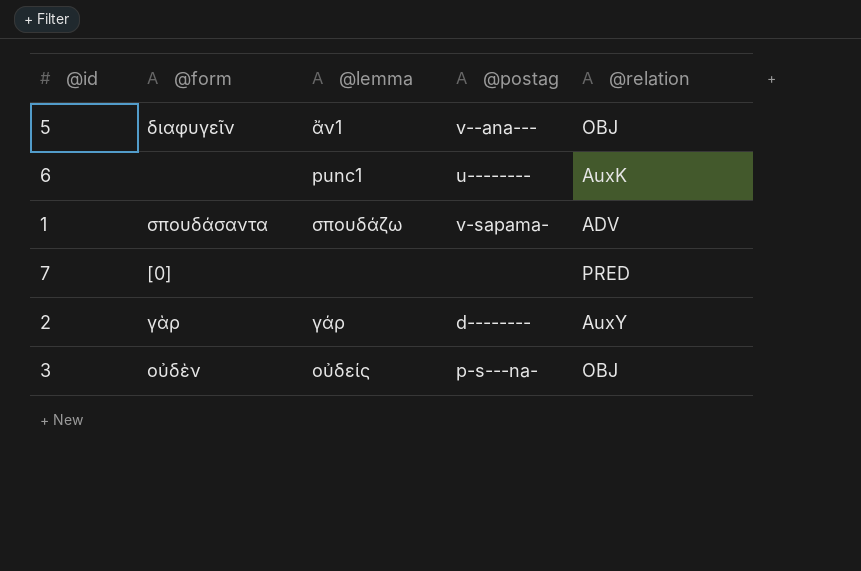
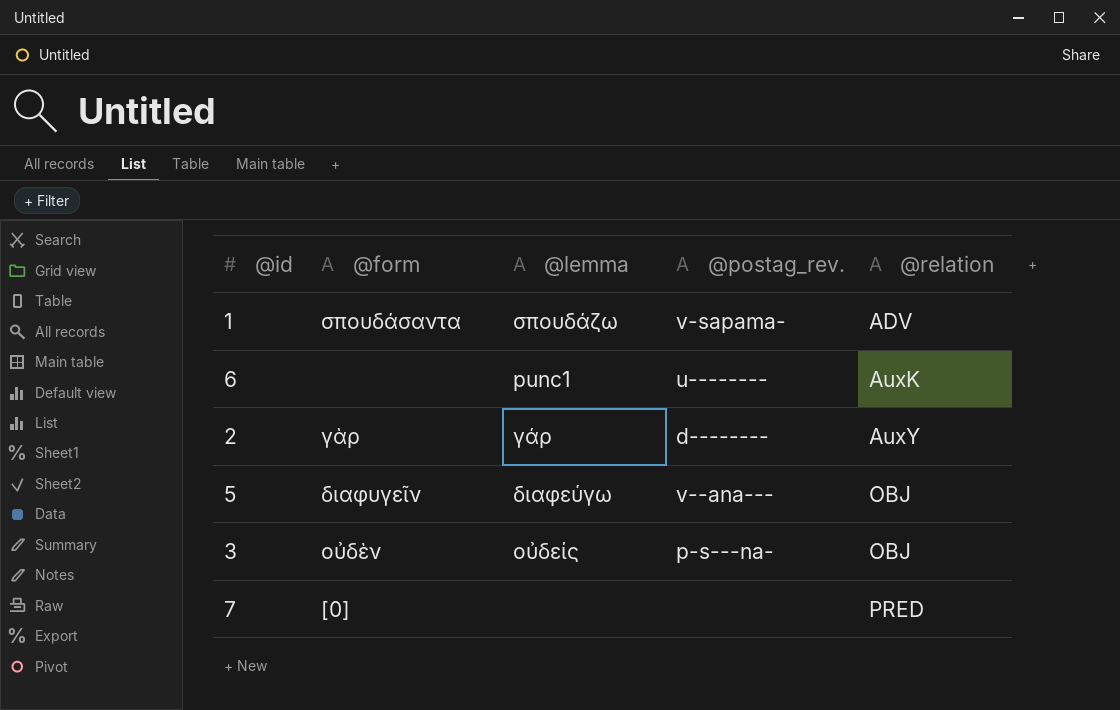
row order: none -> @relation ascending
column name: @postag -> @postag_rev.
5 | @lemma: ἄν1 -> διαφεύγω

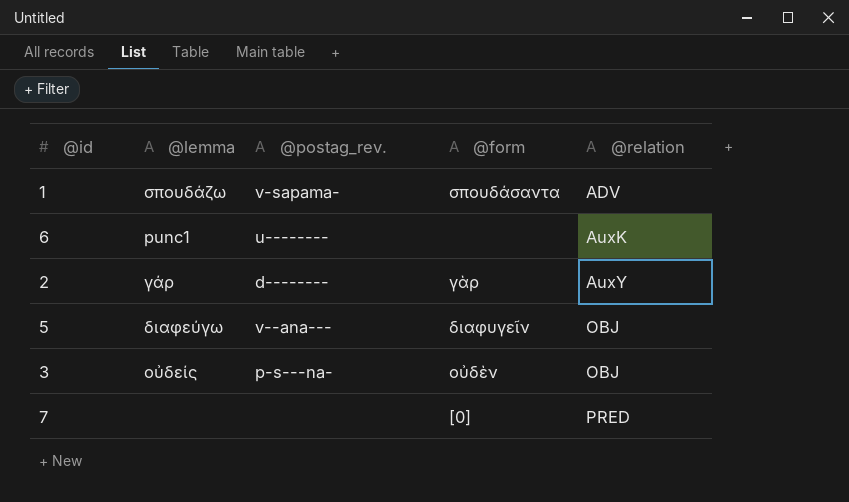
column @form | position: 2 -> 4

